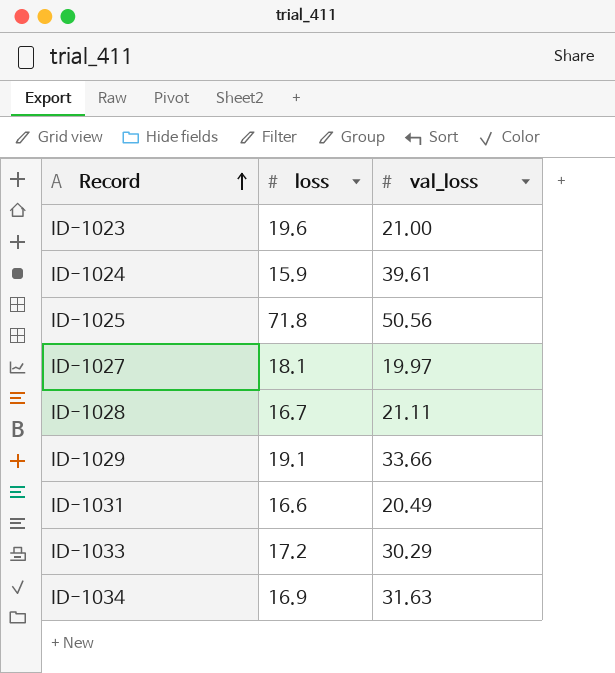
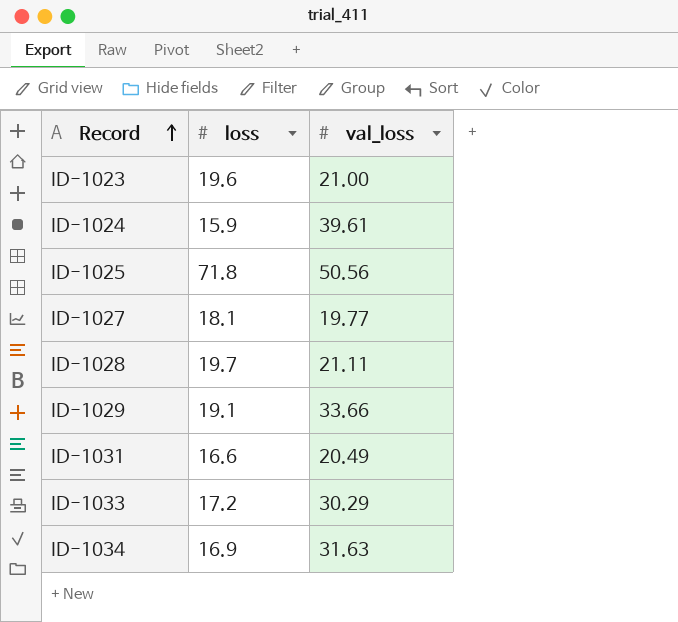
ID-1027 | val_loss: 19.97 -> 19.77
ID-1028 | loss: 16.7 -> 19.7

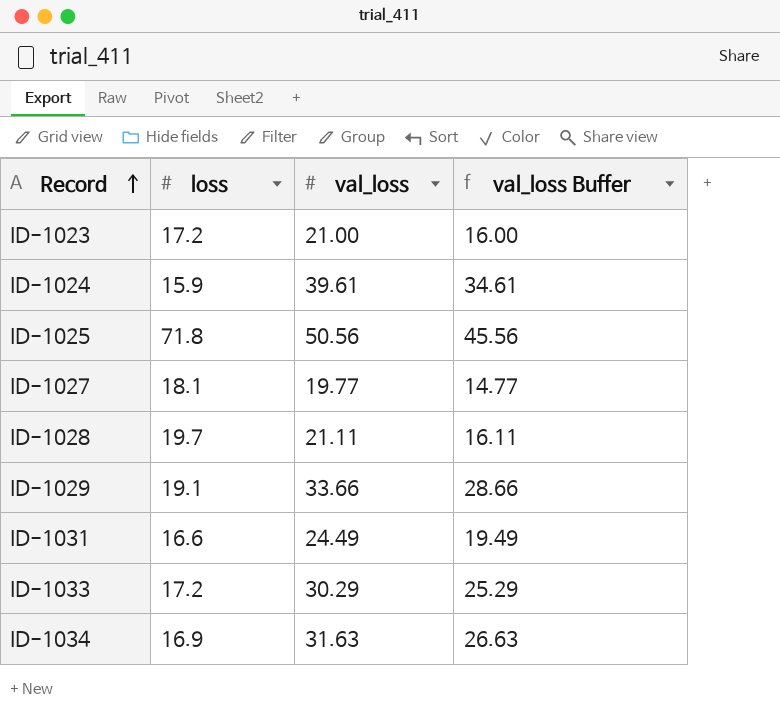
column val_loss Buffer | formula: none -> [val_loss] - 5
ID-1023 | loss: 19.6 -> 17.2
ID-1031 | val_loss: 20.49 -> 24.49

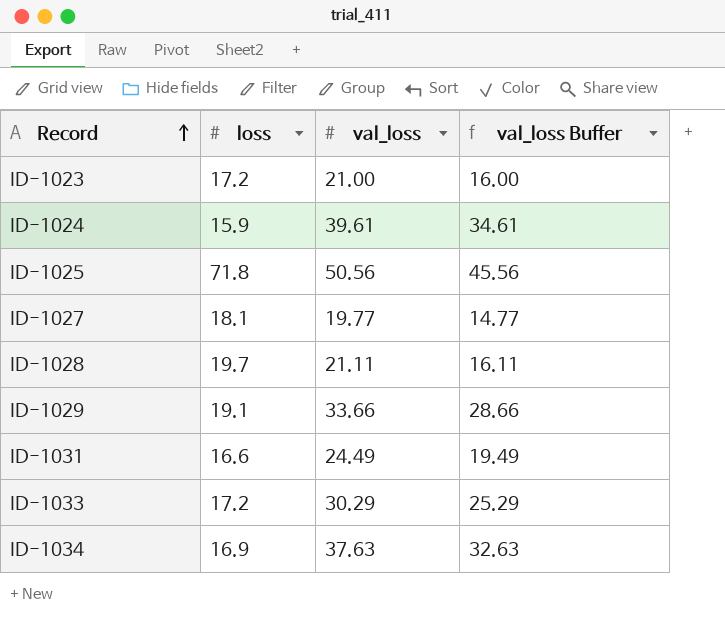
ID-1034 | val_loss: 31.63 -> 37.63
ID-1034 | val_loss Buffer: 26.63 -> 32.63

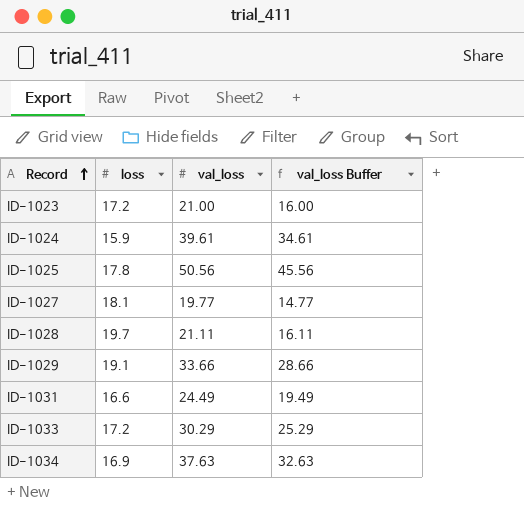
ID-1025 | loss: 71.8 -> 17.8

